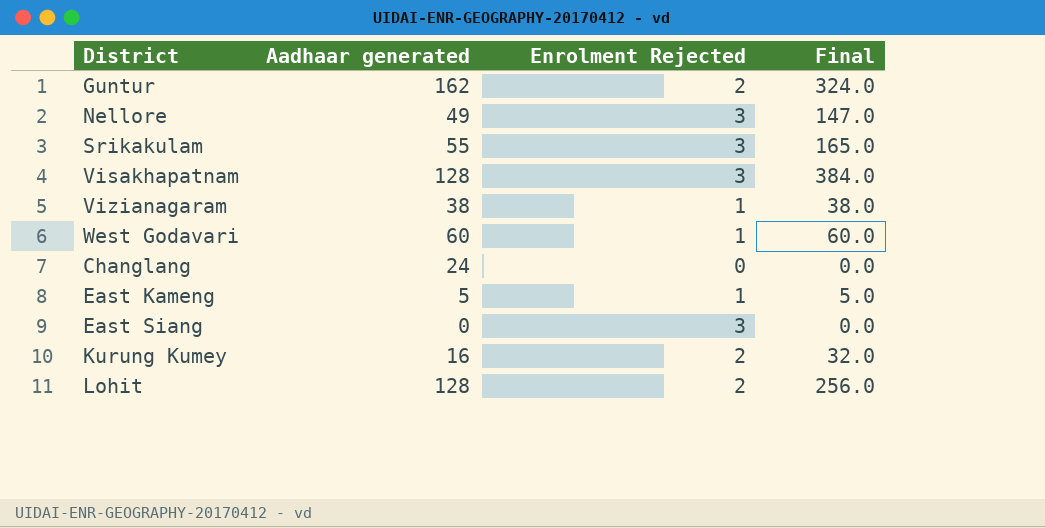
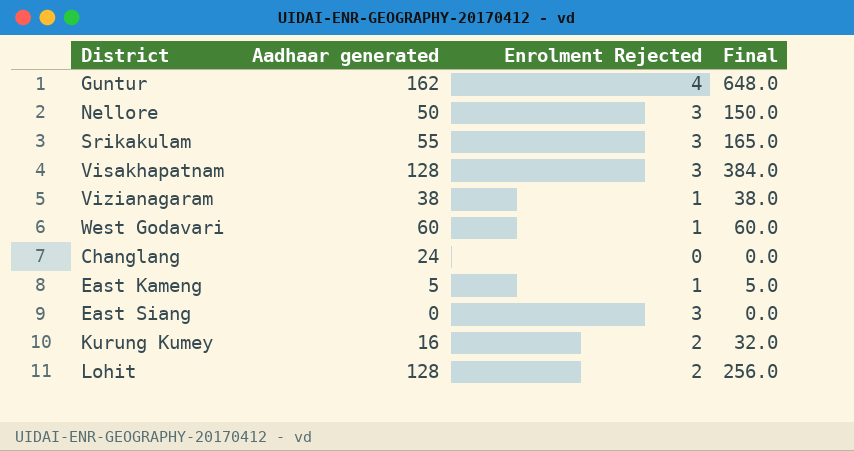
Guntur | Enrolment Rejected: 2 -> 4
Guntur | Final: 324.0 -> 648.0
Nellore | Aadhaar generated: 49 -> 50
Nellore | Final: 147.0 -> 150.0

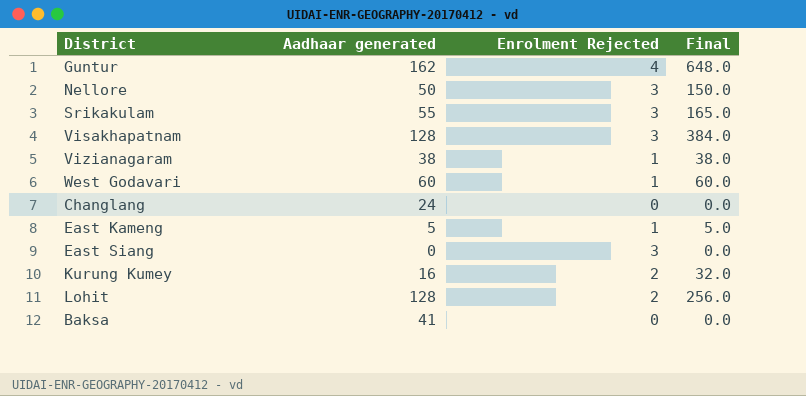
row Baksa: none -> 41 | 0 | 0.0

